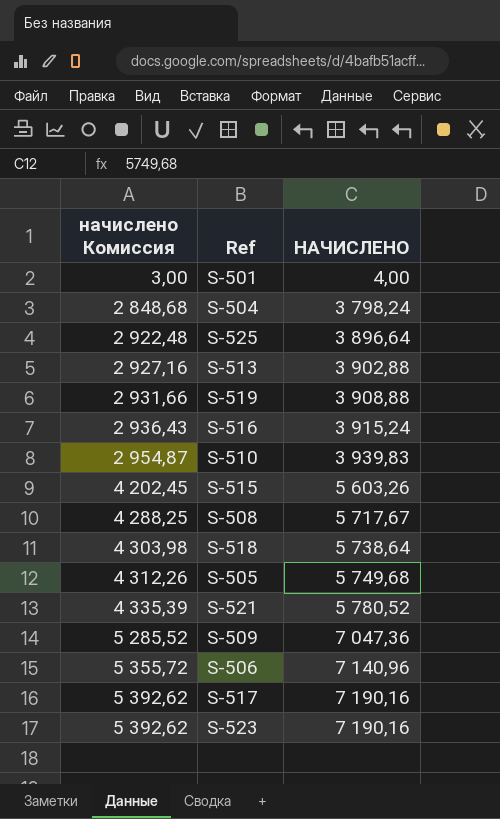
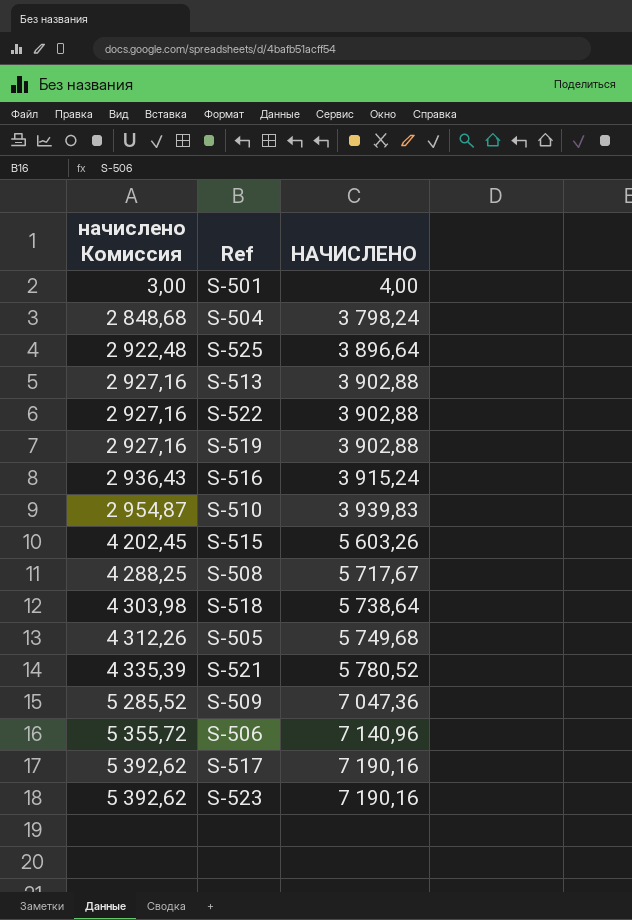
row S-522: none -> 2 927,16 | 3 902,88
S-519 | начислено Комиссия: 2 931,66 -> 2 927,16
S-519 | НАЧИСЛЕНО: 3 908,88 -> 3 902,88

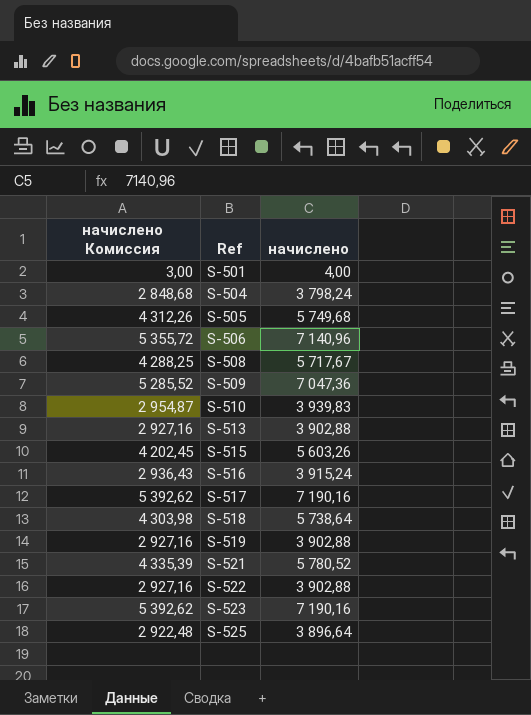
row order: начислено Комиссия ascending -> Ref ascending
column name: НАЧИСЛЕНО -> начислено

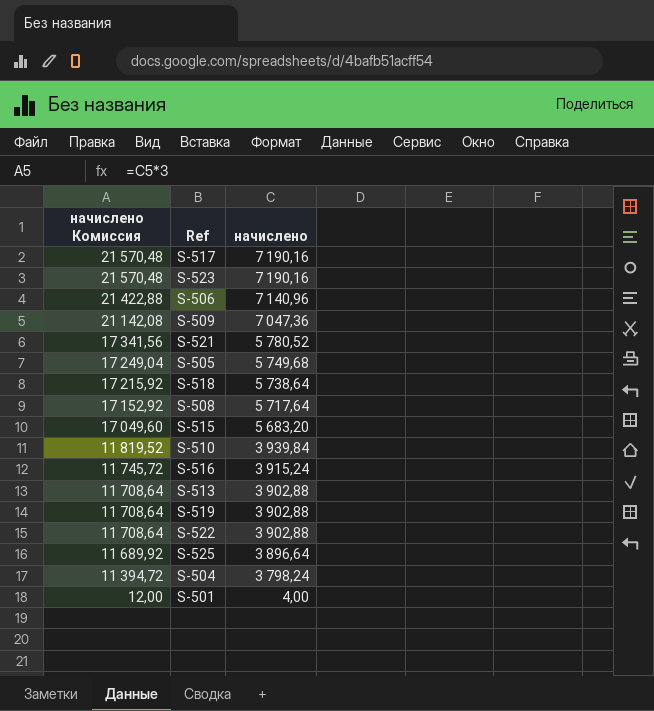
row order: Ref ascending -> начислено Комиссия descending
column начислено Комиссия | formula: [начислено] * 0,75 -> [начислено] * 3
S-508 | начислено: 5 717,67 -> 5 717,64
S-515 | начислено: 5 603,26 -> 5 683,20
S-510 | начислено: 3 939,83 -> 3 939,84

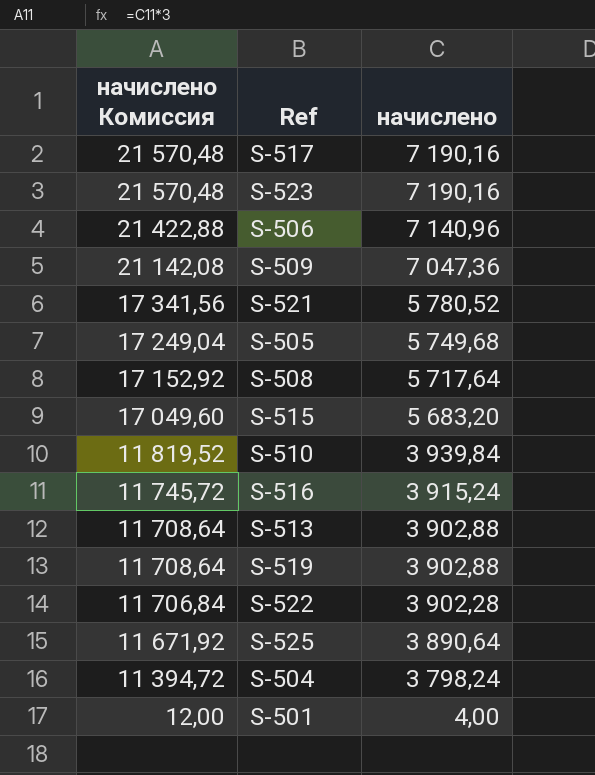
row S-518: 17 215,92 | 5 738,64 -> none
S-522 | начислено Комиссия: 11 708,64 -> 11 706,84
S-522 | начислено: 3 902,88 -> 3 902,28
S-525 | начислено Комиссия: 11 689,92 -> 11 671,92
S-525 | начислено: 3 896,64 -> 3 890,64

